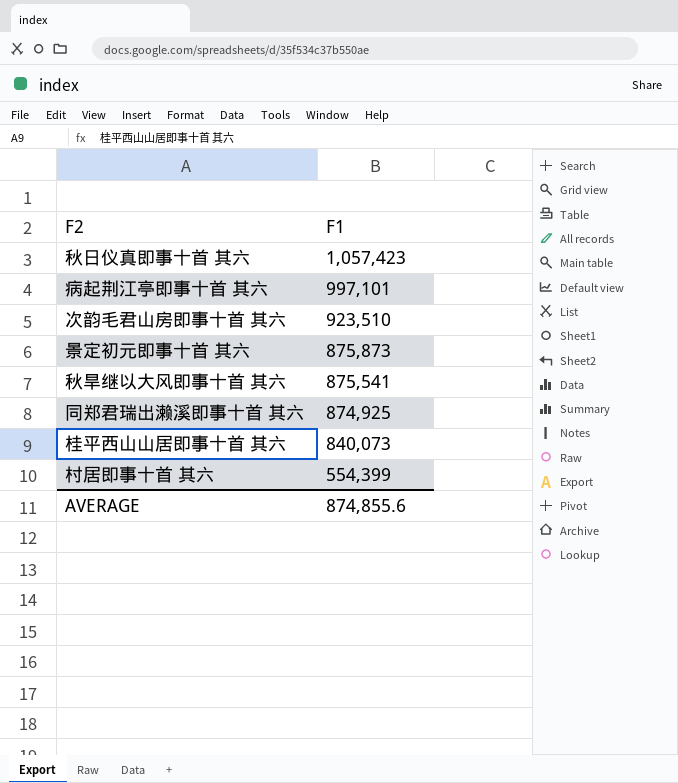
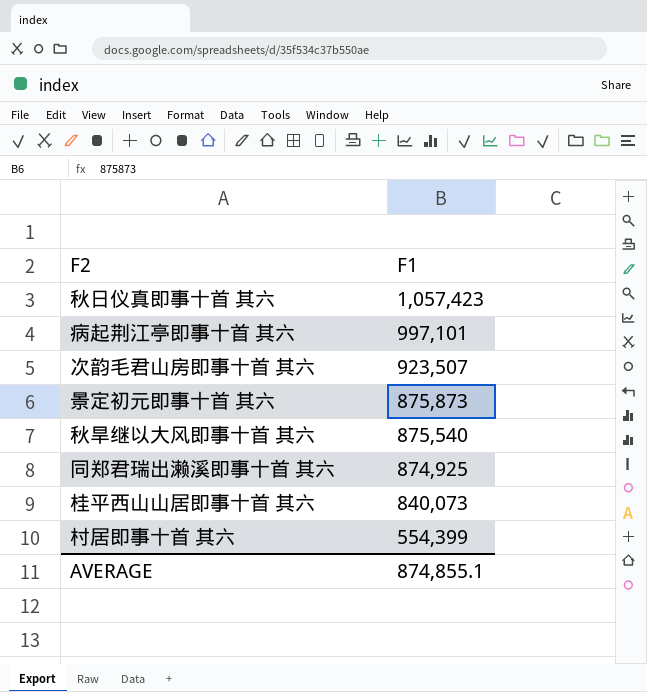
次韵毛君山房即事十首 其六 | F1: 923,510 -> 923,507
秋旱继以大风即事十首 其六 | F1: 875,541 -> 875,540
AVERAGE | F1: 874,855.6 -> 874,855.1

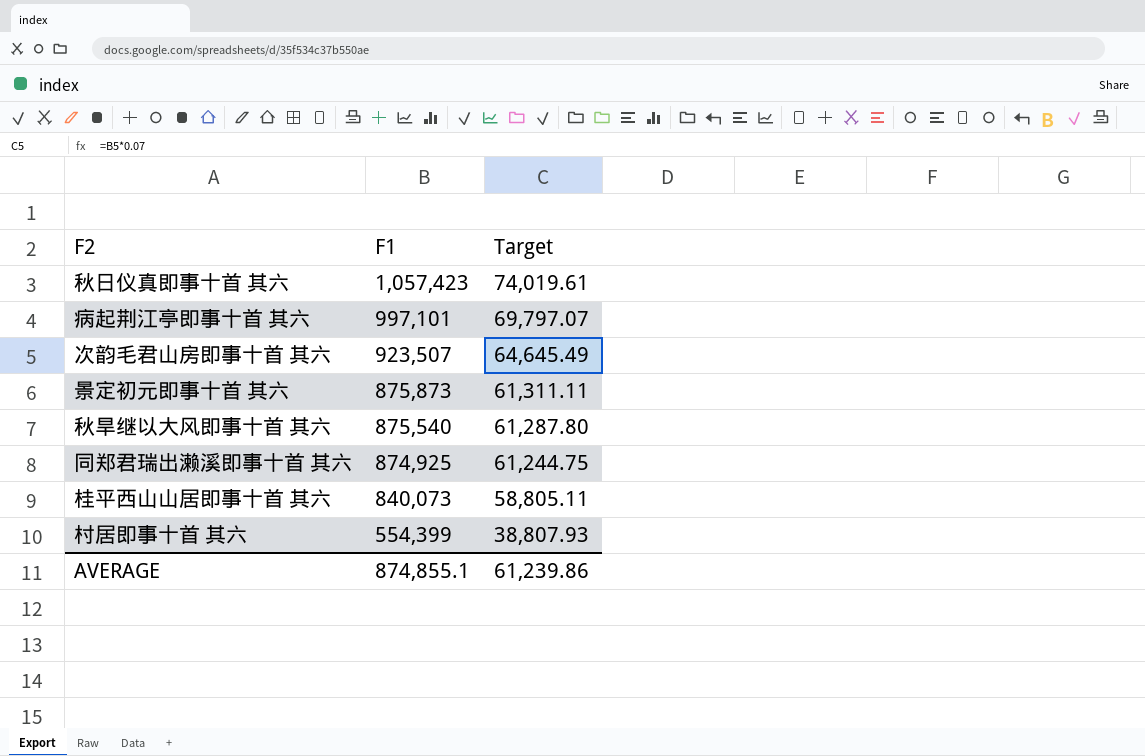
column Target | formula: none -> [F1] * 0.07

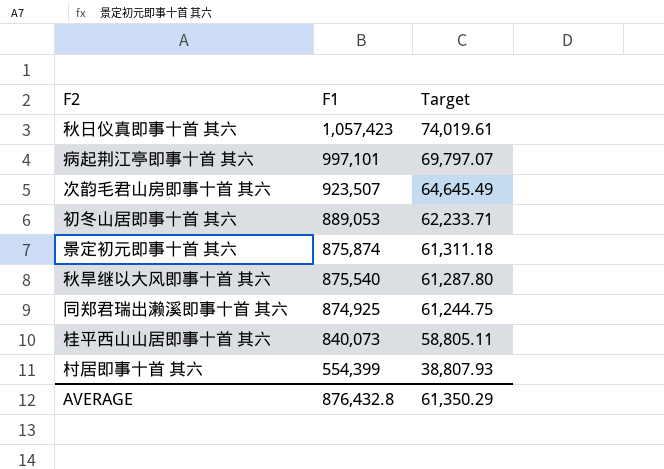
row 初冬山居即事十首 其六: none -> 889,053 | 62,233.71
景定初元即事十首 其六 | F1: 875,873 -> 875,874
景定初元即事十首 其六 | Target: 61,311.11 -> 61,311.18
AVERAGE | F1: 874,855.1 -> 876,432.8
AVERAGE | Target: 61,239.86 -> 61,350.29

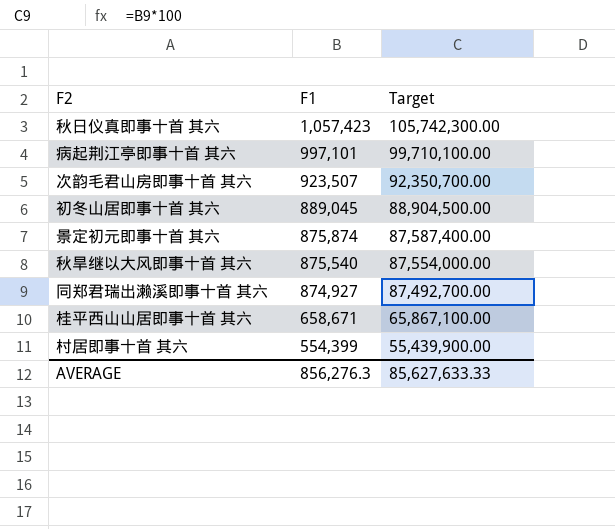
column Target | formula: [F1] * 0.07 -> [F1] * 100
初冬山居即事十首 其六 | F1: 889,053 -> 889,045
同郑君瑞出濑溪即事十首 其六 | F1: 874,925 -> 874,927
桂平西山山居即事十首 其六 | F1: 840,073 -> 658,671
AVERAGE | F1: 876,432.8 -> 856,276.3
AVERAGE | Target: 61,350.29 -> 85,627,633.33

